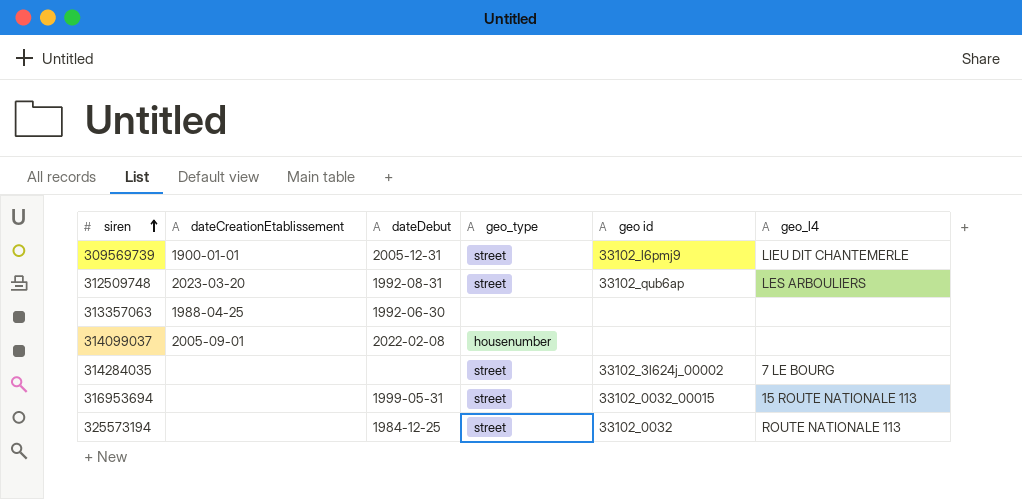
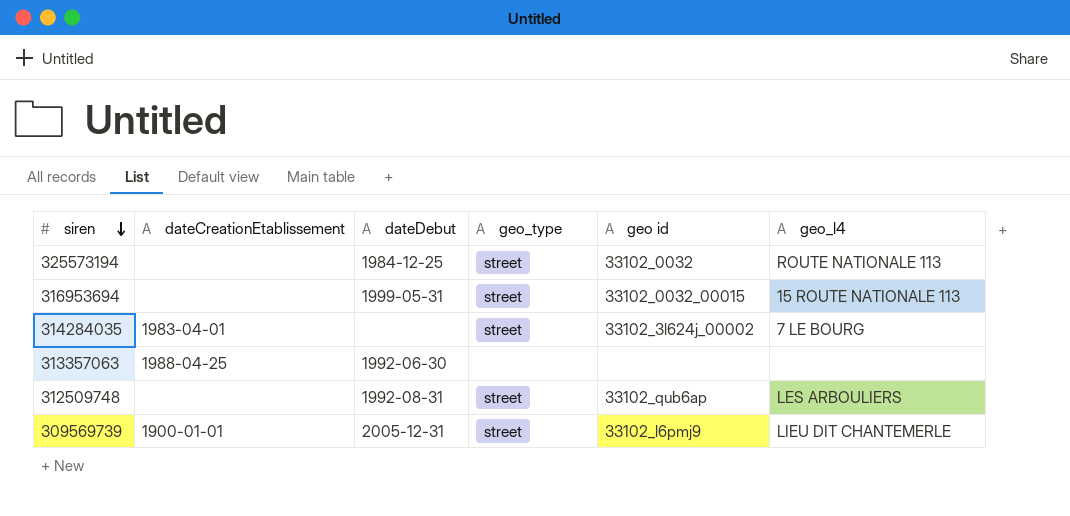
row order: siren ascending -> siren descending
row 314099037: 2005-09-01 | 2022-02-08 | housenumber | none | none -> none
314284035 | dateCreationEtablissement: none -> 1983-04-01
312509748 | dateCreationEtablissement: 2023-03-20 -> none

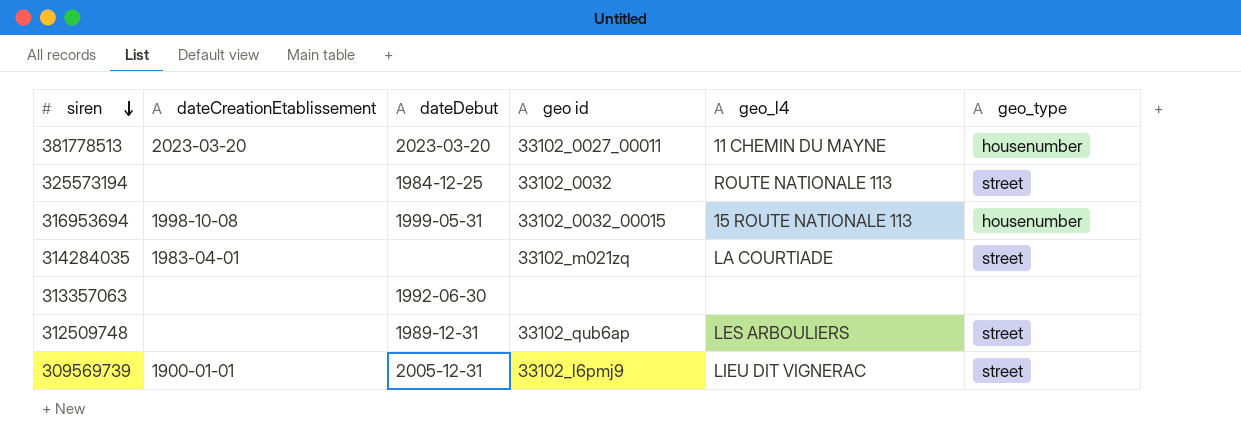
column geo_type | position: 4 -> 6
row 381778513: none -> 2023-03-20 | 2023-03-20 | 33102_0027_00011 | 11 CHEMIN DU MAYNE | housenumber
316953694 | dateCreationEtablissement: none -> 1998-10-08
316953694 | geo_type: street -> housenumber
314284035 | geo id: 33102_3l624j_00002 -> 33102_m021zq
314284035 | geo_l4: 7 LE BOURG -> LA COURTIADE
313357063 | dateCreationEtablissement: 1988-04-25 -> none
312509748 | dateDebut: 1992-08-31 -> 1989-12-31
309569739 | geo_l4: LIEU DIT CHANTEMERLE -> LIEU DIT VIGNERAC

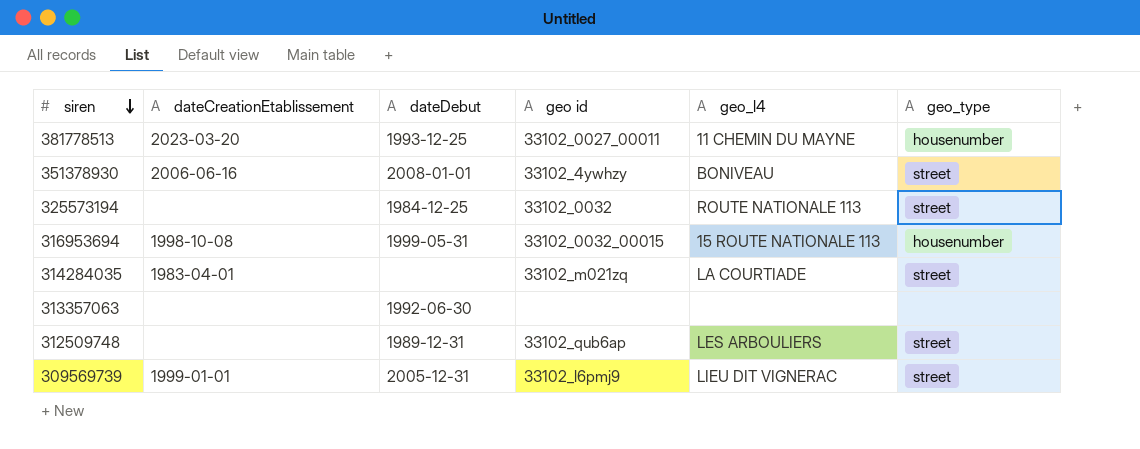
381778513 | dateDebut: 2023-03-20 -> 1993-12-25
row 351378930: none -> 2006-06-16 | 2008-01-01 | 33102_4ywhzy | BONIVEAU | street
309569739 | dateCreationEtablissement: 1900-01-01 -> 1999-01-01

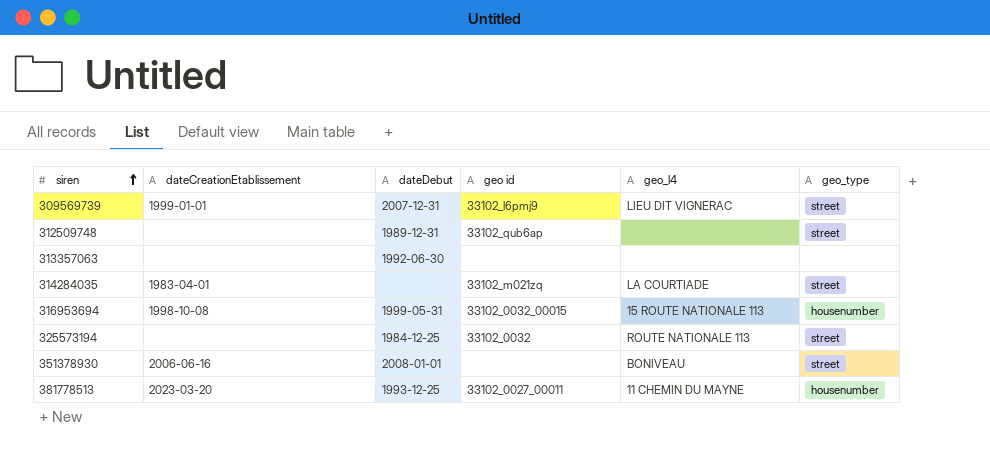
row order: siren descending -> siren ascending
309569739 | dateDebut: 2005-12-31 -> 2007-12-31
312509748 | geo_l4: LES ARBOULIERS -> none
351378930 | geo id: 33102_4ywhzy -> none

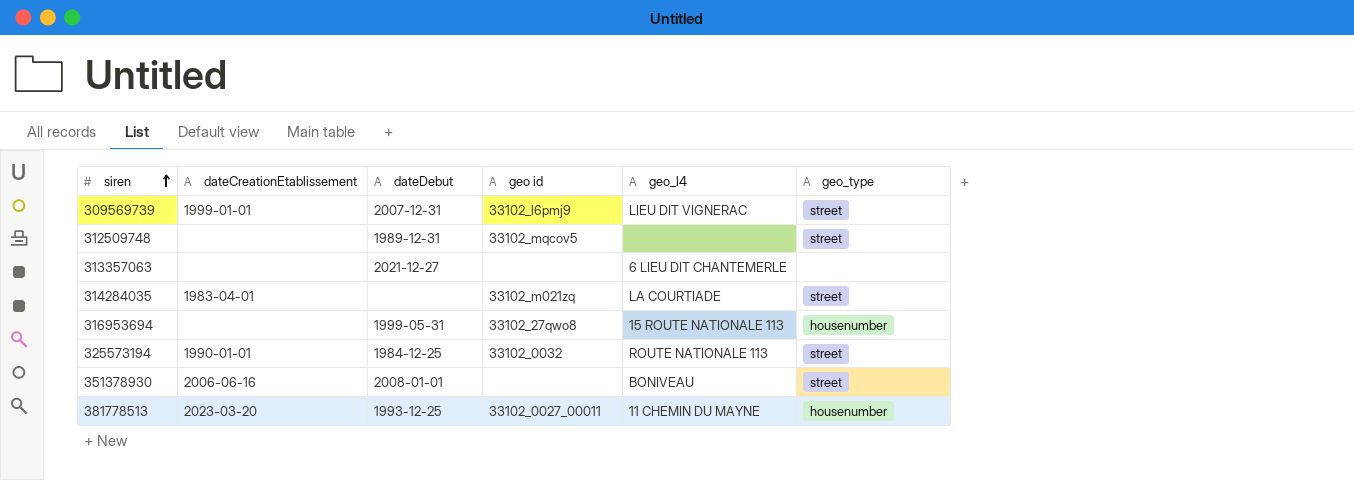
312509748 | geo id: 33102_qub6ap -> 33102_mqcov5
313357063 | dateDebut: 1992-06-30 -> 2021-12-27
313357063 | geo_l4: none -> 6 LIEU DIT CHANTEMERLE
316953694 | dateCreationEtablissement: 1998-10-08 -> none
316953694 | geo id: 33102_0032_00015 -> 33102_27qwo8
325573194 | dateCreationEtablissement: none -> 1990-01-01

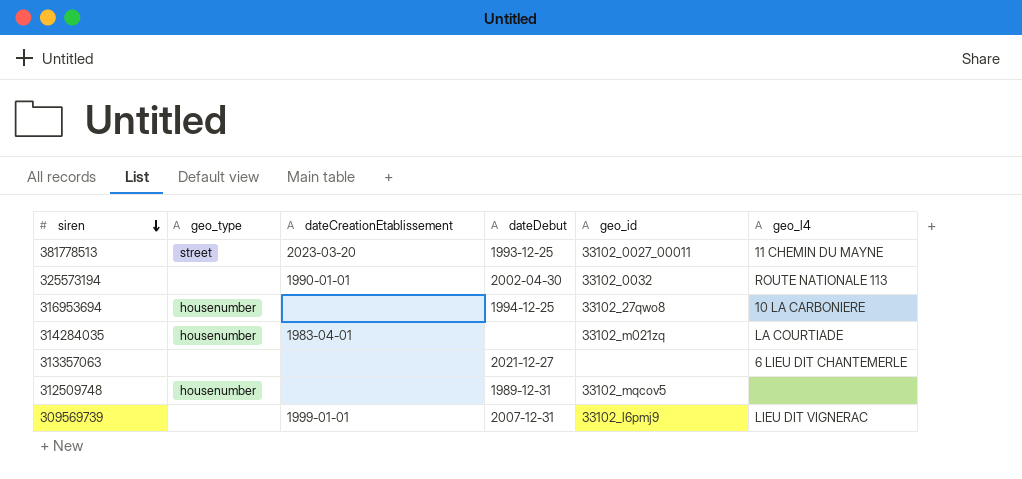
row order: siren ascending -> siren descending
column geo_type | position: 6 -> 2
column name: geo id -> geo_id
row 351378930: 2006-06-16 | 2008-01-01 | none | BONIVEAU | street -> none
381778513 | geo_type: housenumber -> street
325573194 | geo_type: street -> none
325573194 | dateDebut: 1984-12-25 -> 2002-04-30
316953694 | dateDebut: 1999-05-31 -> 1994-12-25
316953694 | geo_l4: 15 ROUTE NATIONALE 113 -> 10 LA CARBONIERE
314284035 | geo_type: street -> housenumber
312509748 | geo_type: street -> housenumber
309569739 | geo_type: street -> none

